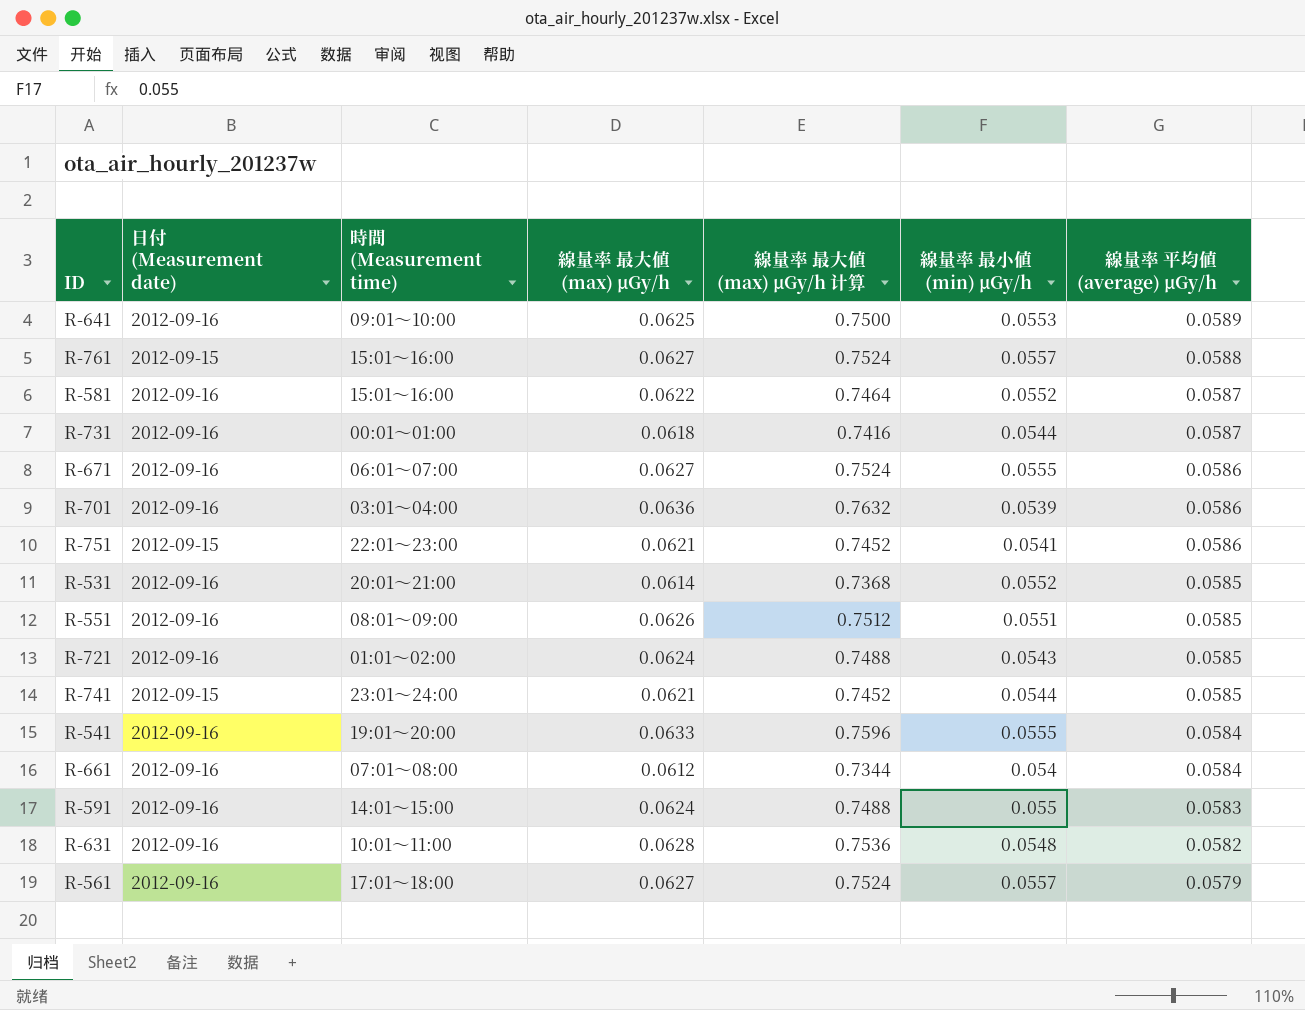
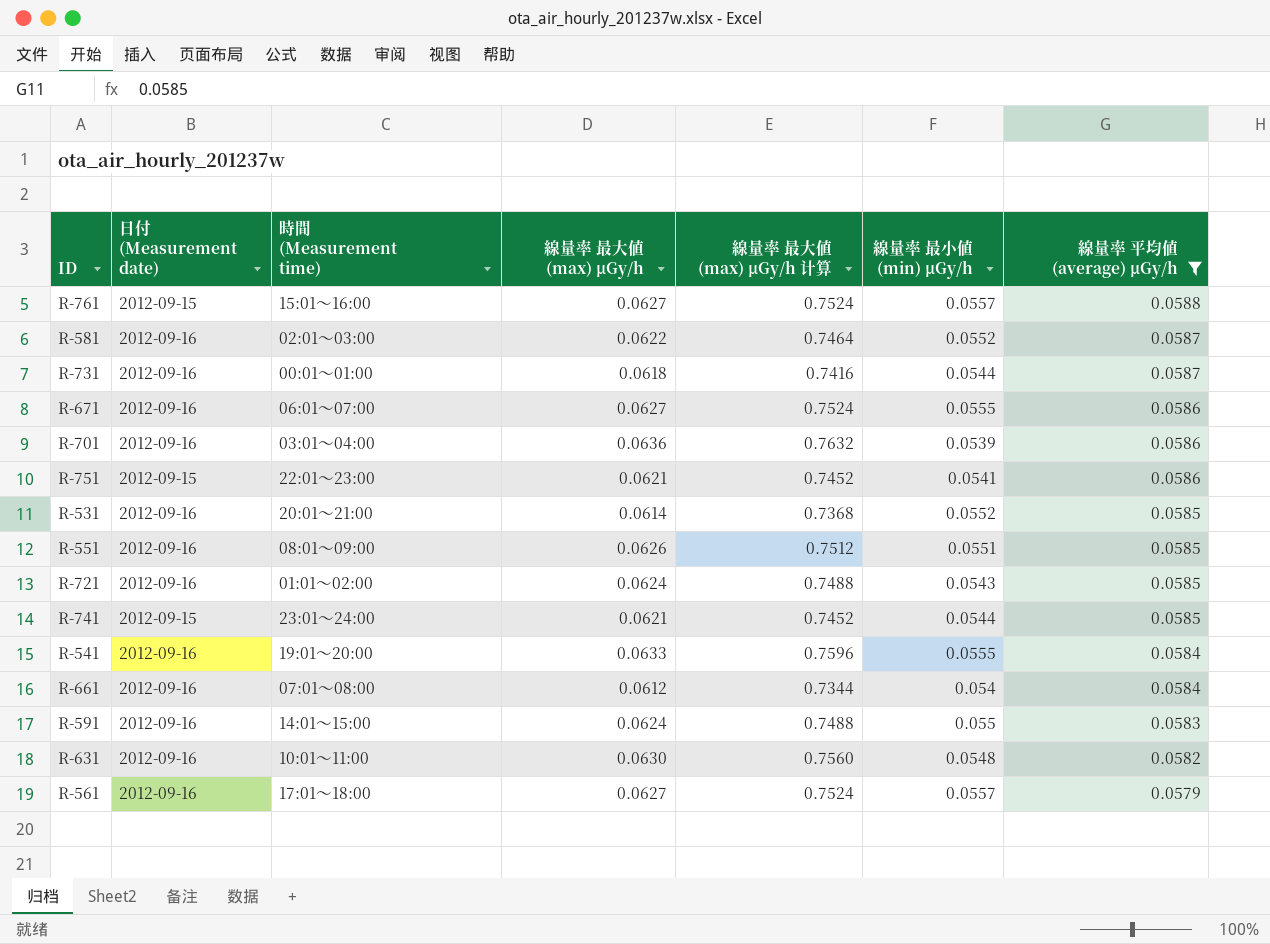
filter: none -> 線量率 平均値 (average) μGy/h != 0.0589
R-581 | 時間 (Measurement time): 15:01～16:00 -> 02:01～03:00
R-631 | 線量率 最大値 (max) μGy/h: 0.0628 -> 0.0630
R-631 | 線量率 最大値 (max) μGy/h 计算: 0.7536 -> 0.7560

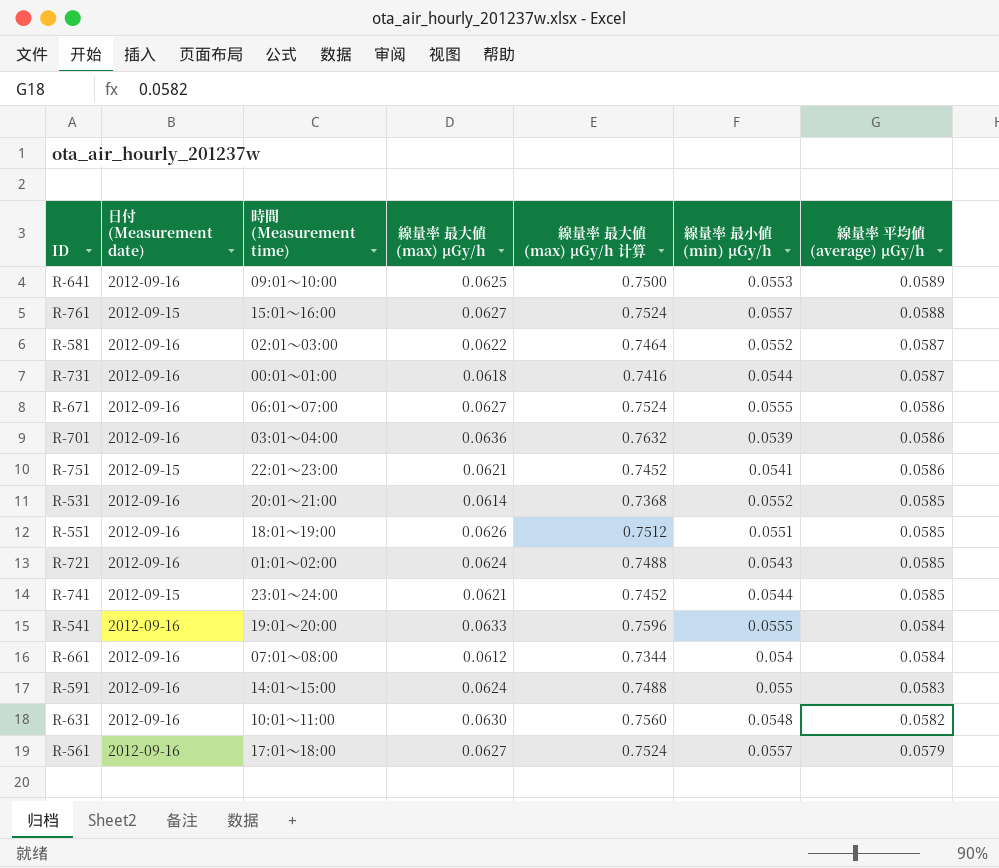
filter: 線量率 平均値 (average) μGy/h != 0.0589 -> none
R-551 | 時間 (Measurement time): 08:01～09:00 -> 18:01～19:00

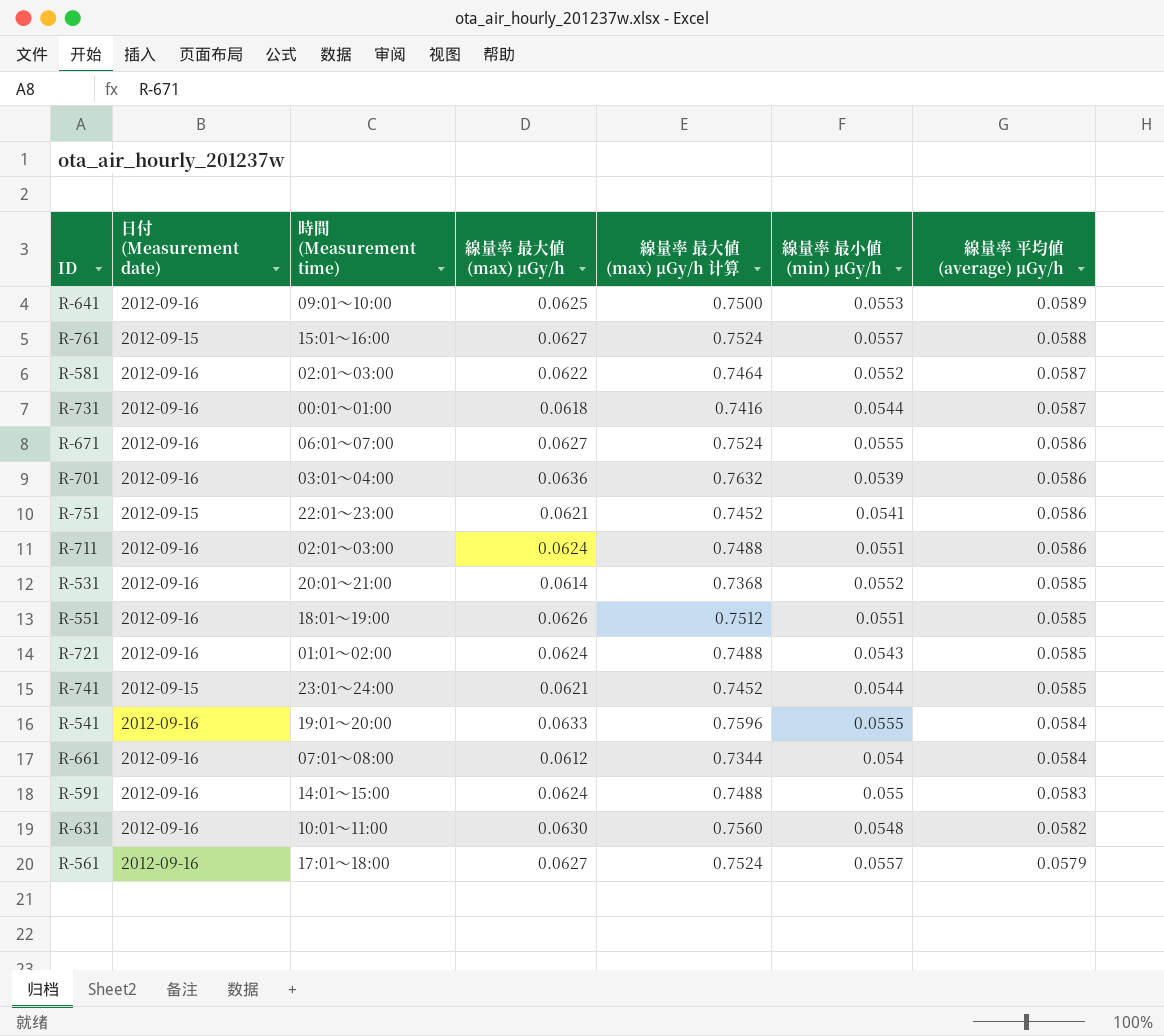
row R-711: none -> 2012-09-16 | 02:01～03:00 | 0.0624 | 0.7488 | 0.0551 | 0.0586

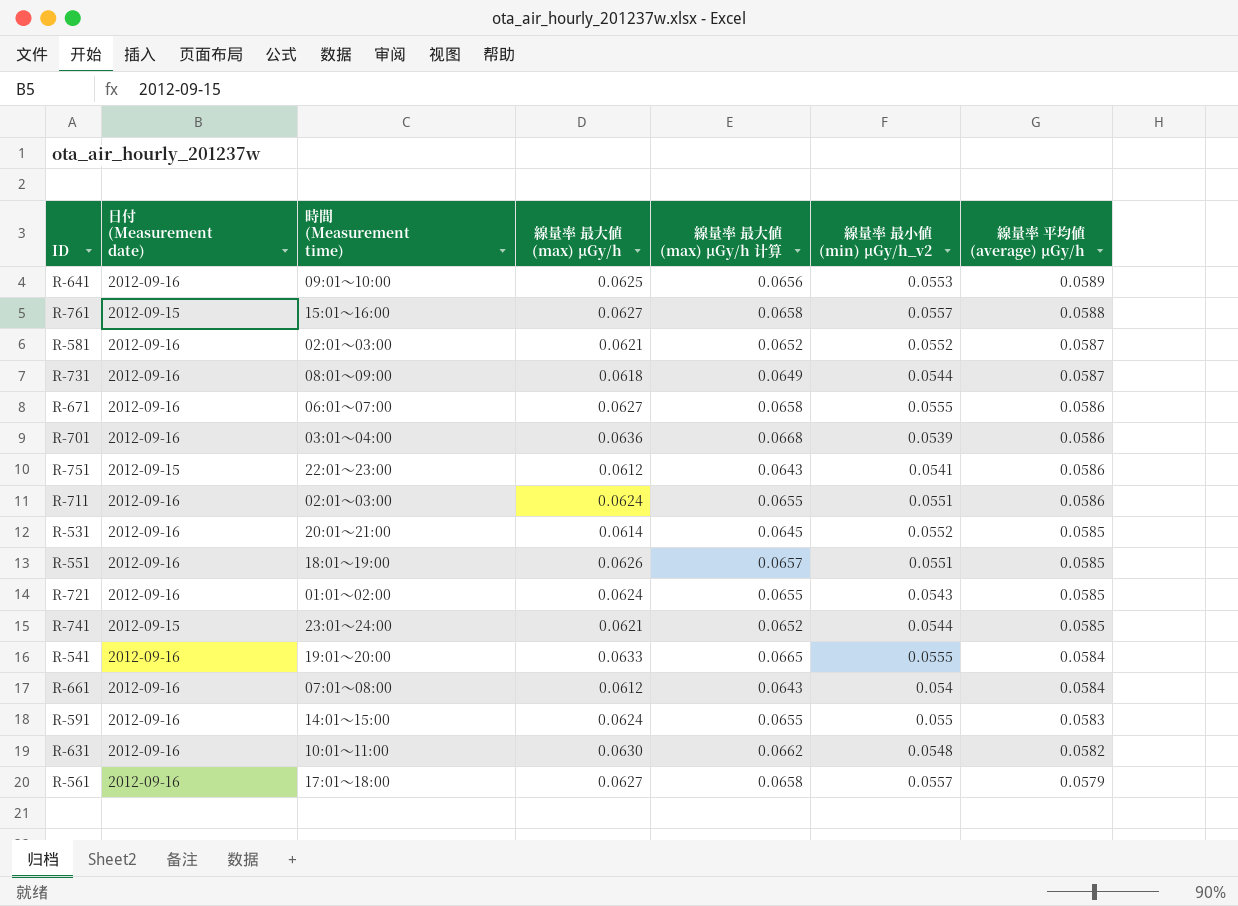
column 線量率 最大値 (max) μGy/h 计算 | formula: [線量率 最大値 (max) μGy/h] * 12 -> [線量率 最大値 (max) μGy/h] * 1.05
column name: 線量率 最小値 (min) μGy/h -> 線量率 最小値 (min) μGy/h_v2
R-581 | 線量率 最大値 (max) μGy/h: 0.0622 -> 0.0621
R-731 | 時間 (Measurement time): 00:01～01:00 -> 08:01～09:00
R-751 | 線量率 最大値 (max) μGy/h: 0.0621 -> 0.0612

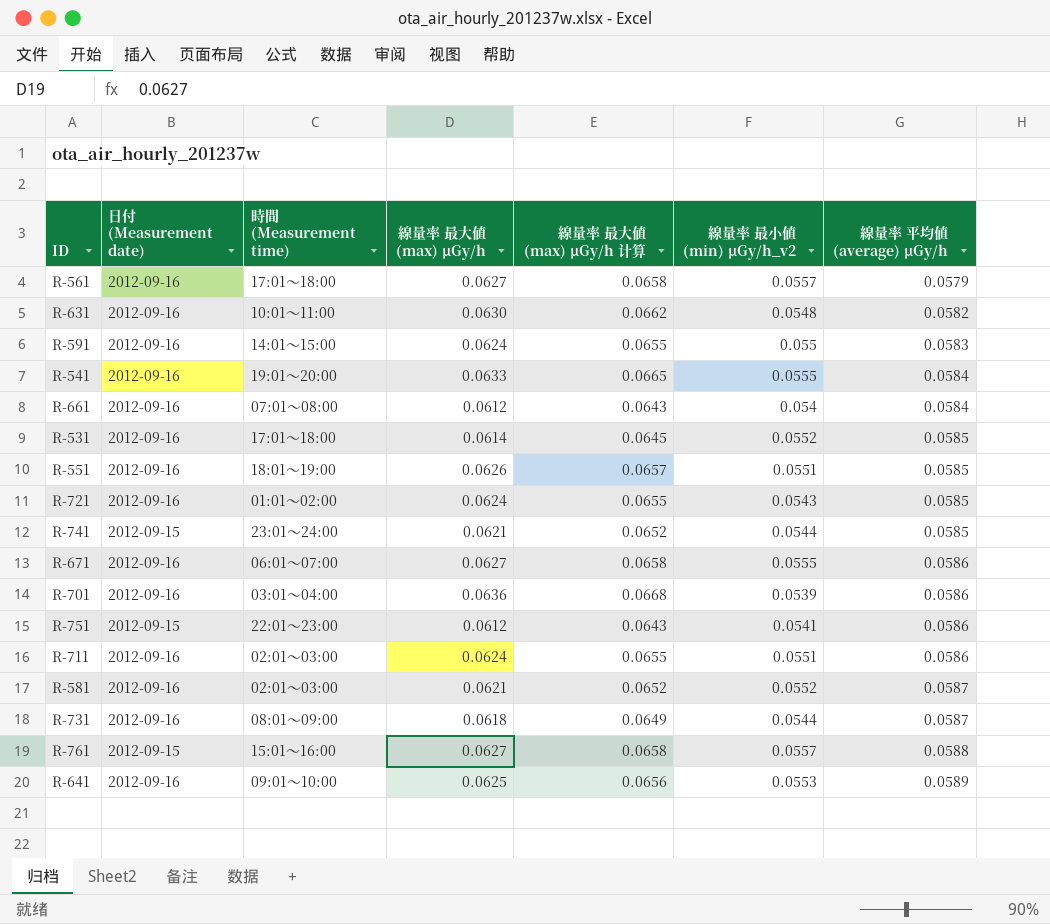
row order: 線量率 平均値 (average) μGy/h descending -> 線量率 平均値 (average) μGy/h ascending
R-531 | 時間 (Measurement time): 20:01～21:00 -> 17:01～18:00

